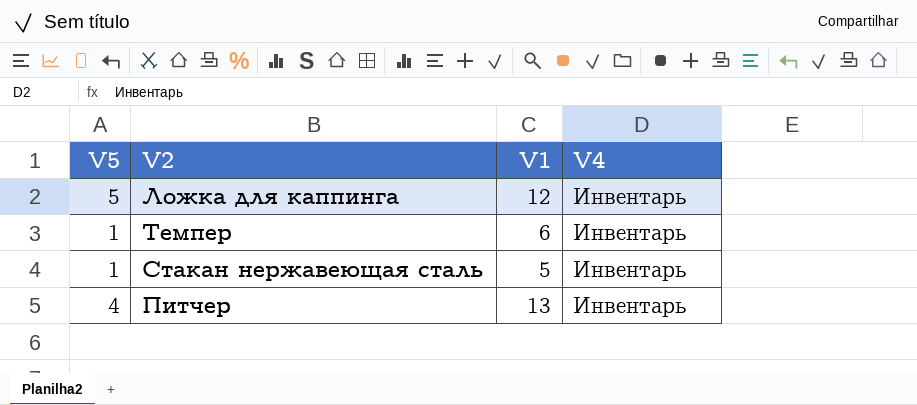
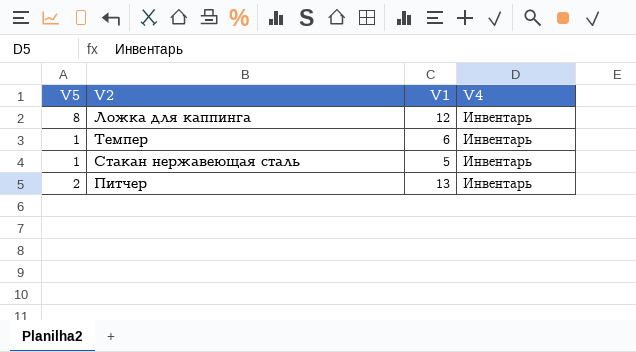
Ложка для каппинга | V5: 5 -> 8
Питчер | V5: 4 -> 2

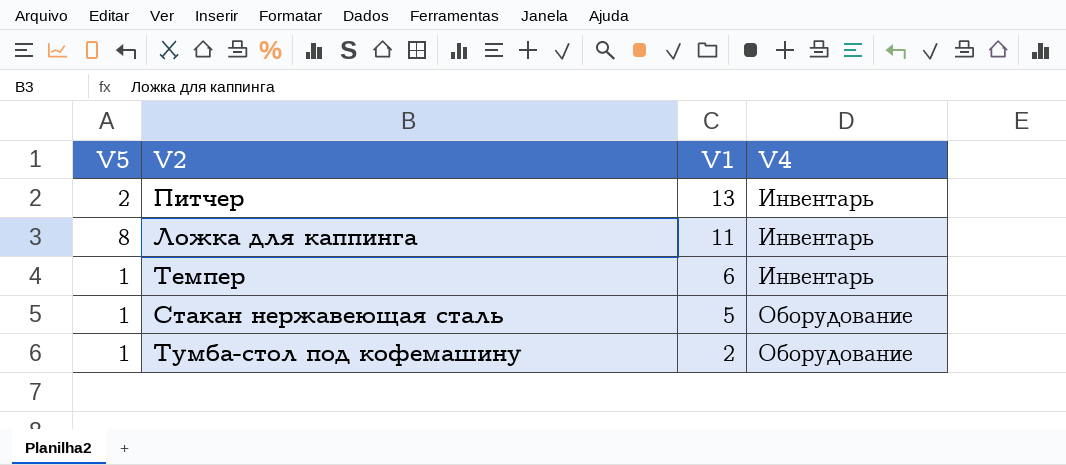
row order: none -> V1 descending
Ложка для каппинга | V1: 12 -> 11
Стакан нержавеющая сталь | V4: Инвентарь -> Оборудование
row Тумба-стол под кофемашину: none -> 1 | 2 | Оборудование

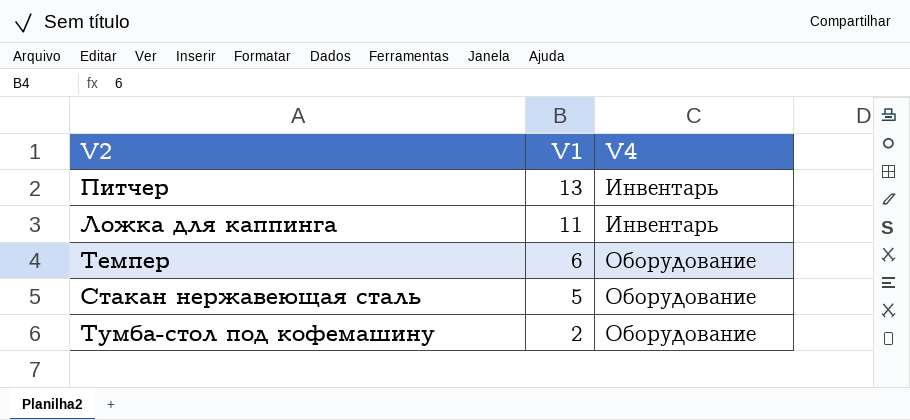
column V5 | position: 1 -> none
Темпер | V4: Инвентарь -> Оборудование

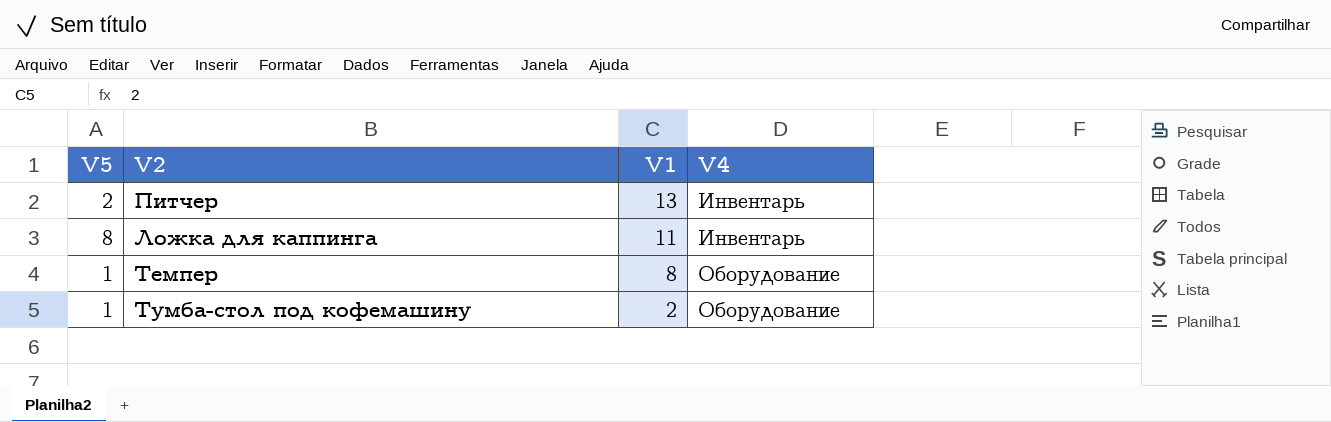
column V5 | position: none -> 1
row Стакан нержавеющая сталь: 5 | Оборудование -> none
Темпер | V1: 6 -> 8

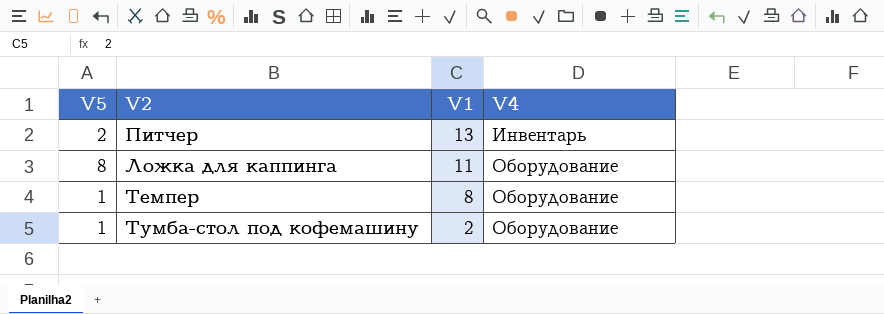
Ложка для каппинга | V4: Инвентарь -> Оборудование

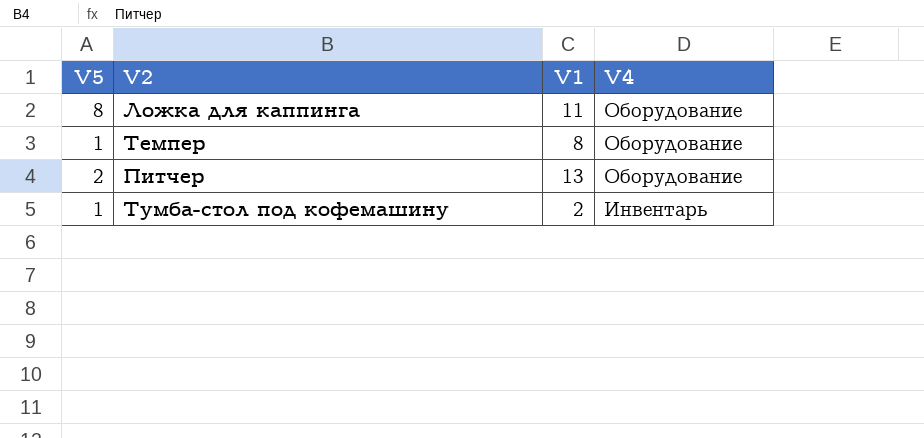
row order: V1 descending -> V4 descending
Питчер | V4: Инвентарь -> Оборудование
Тумба-стол под кофемашину | V4: Оборудование -> Инвентарь

